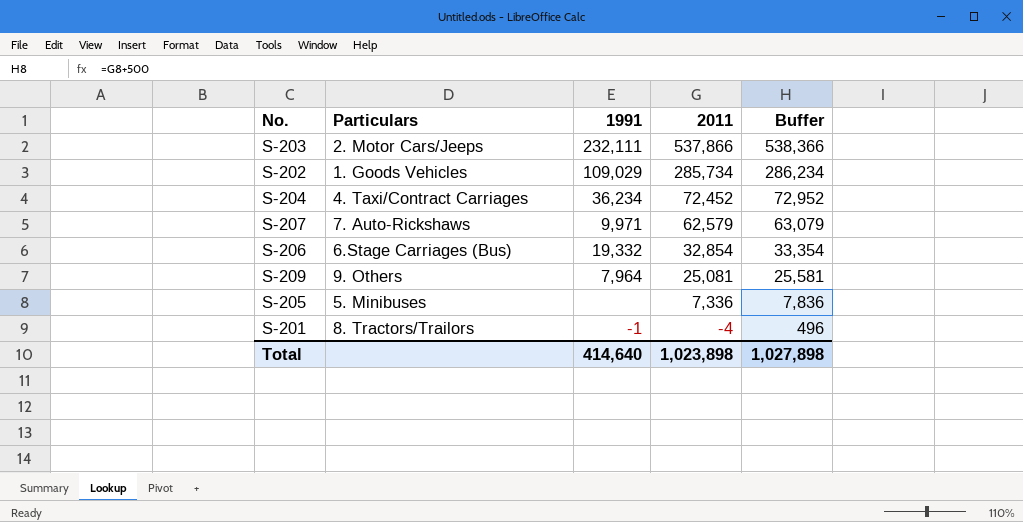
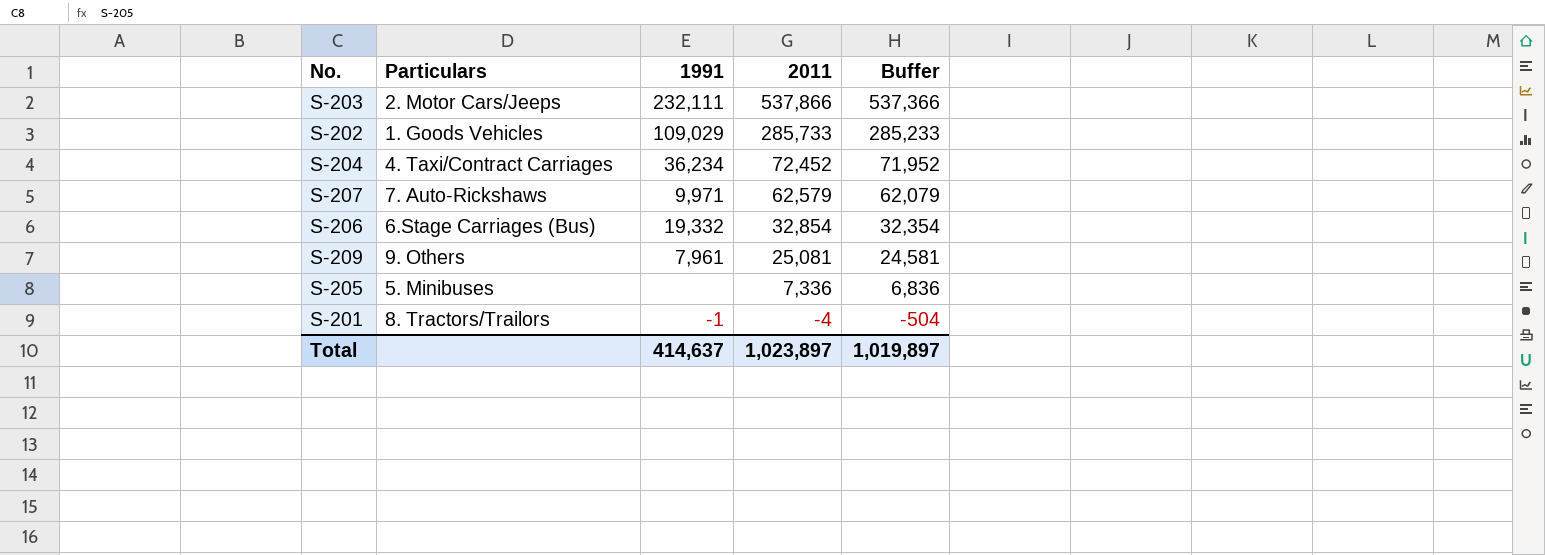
column Buffer | formula: [2011] + 500 -> [2011] - 500
S-202 | 2011: 285,734 -> 285,733
S-209 | 1991: 7,964 -> 7,961
Total | 1991: 414,640 -> 414,637
Total | 2011: 1,023,898 -> 1,023,897
Total | Buffer: 1,027,898 -> 1,019,897

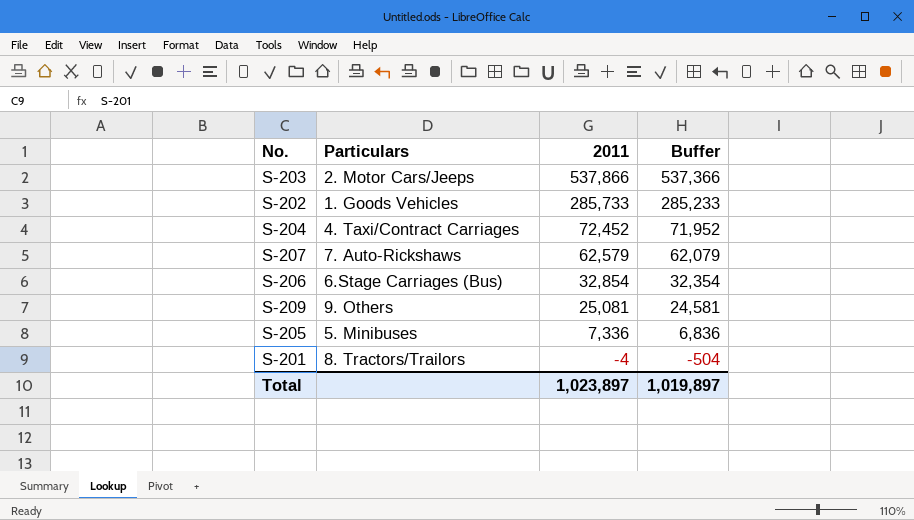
column 1991 | position: 3 -> none

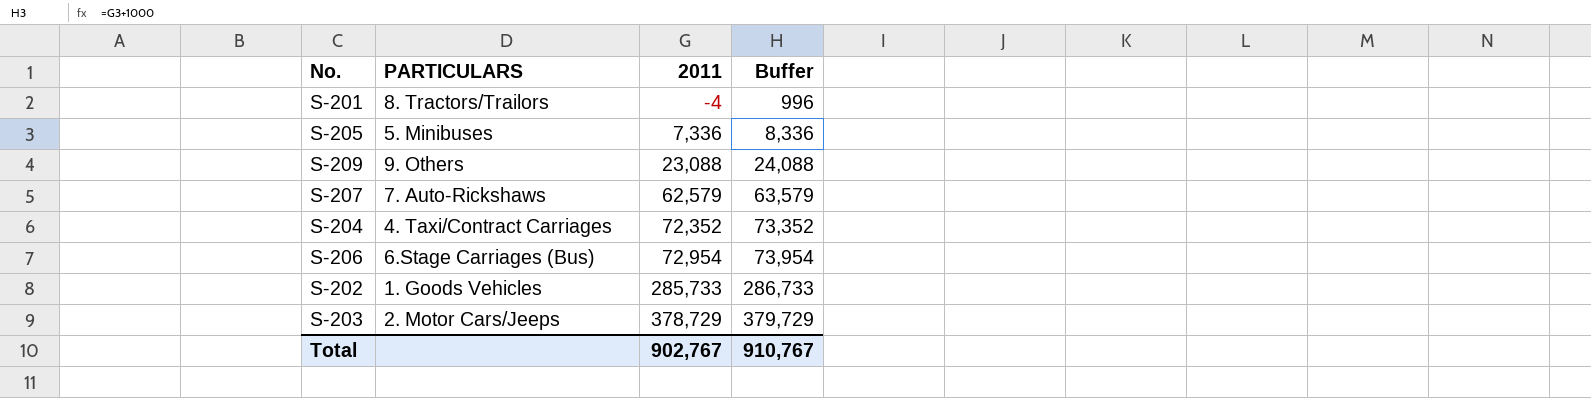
row order: 2011 descending -> 2011 ascending
column name: Particulars -> PARTICULARS
column Buffer | formula: [2011] - 500 -> [2011] + 1000
S-209 | 2011: 25,081 -> 23,088
S-204 | 2011: 72,452 -> 72,352
S-206 | 2011: 32,854 -> 72,954
S-203 | 2011: 537,866 -> 378,729
Total | 2011: 1,023,897 -> 902,767
Total | Buffer: 1,019,897 -> 910,767

